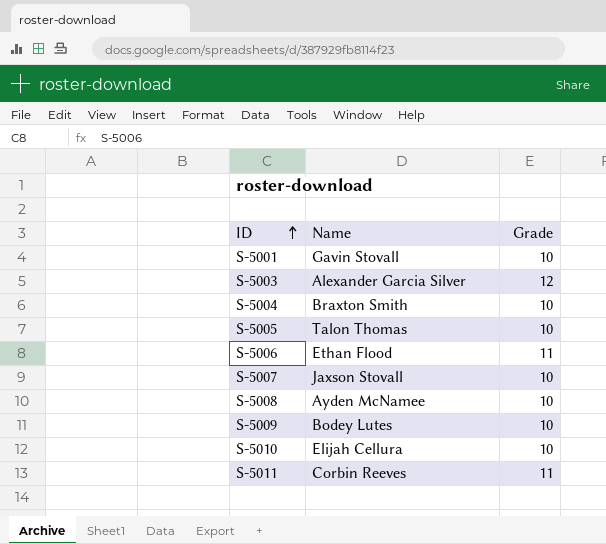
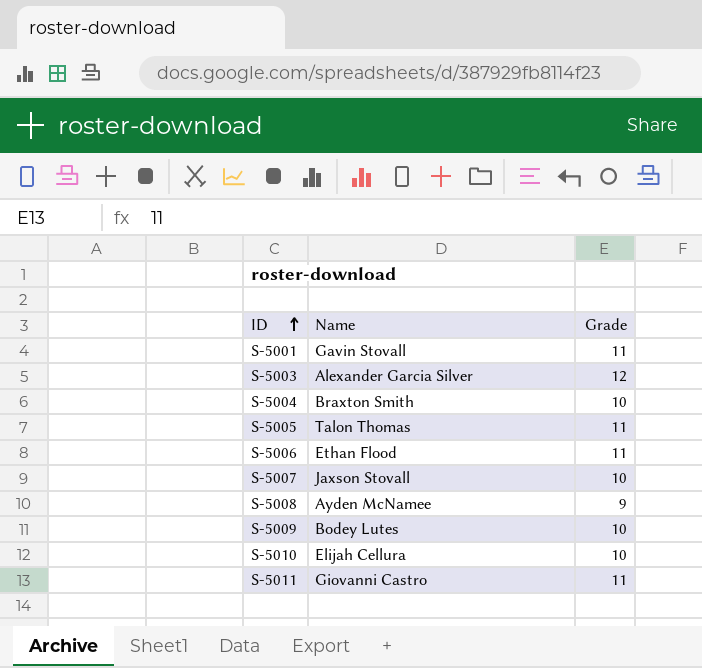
S-5001 | Grade: 10 -> 11
S-5005 | Grade: 10 -> 11
S-5008 | Grade: 10 -> 9
S-5011 | Name: Corbin Reeves -> Giovanni Castro

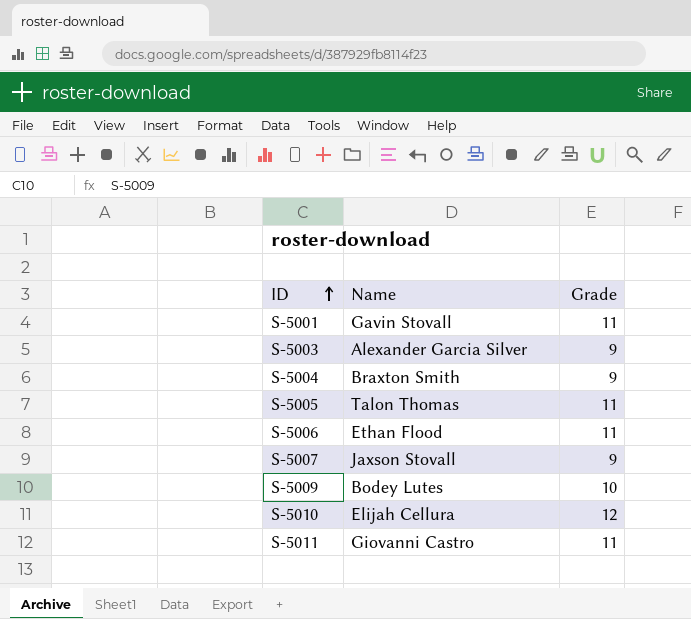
row S-5008: Ayden McNamee | 9 -> none
S-5003 | Grade: 12 -> 9
S-5004 | Grade: 10 -> 9
S-5007 | Grade: 10 -> 9
S-5010 | Grade: 10 -> 12

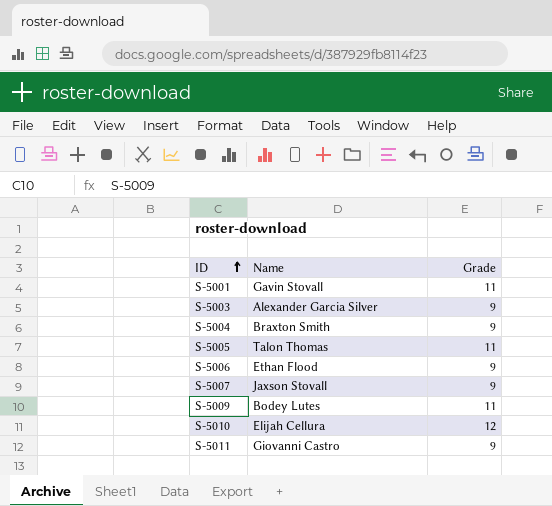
S-5006 | Grade: 11 -> 9
S-5009 | Grade: 10 -> 11
S-5011 | Grade: 11 -> 9

